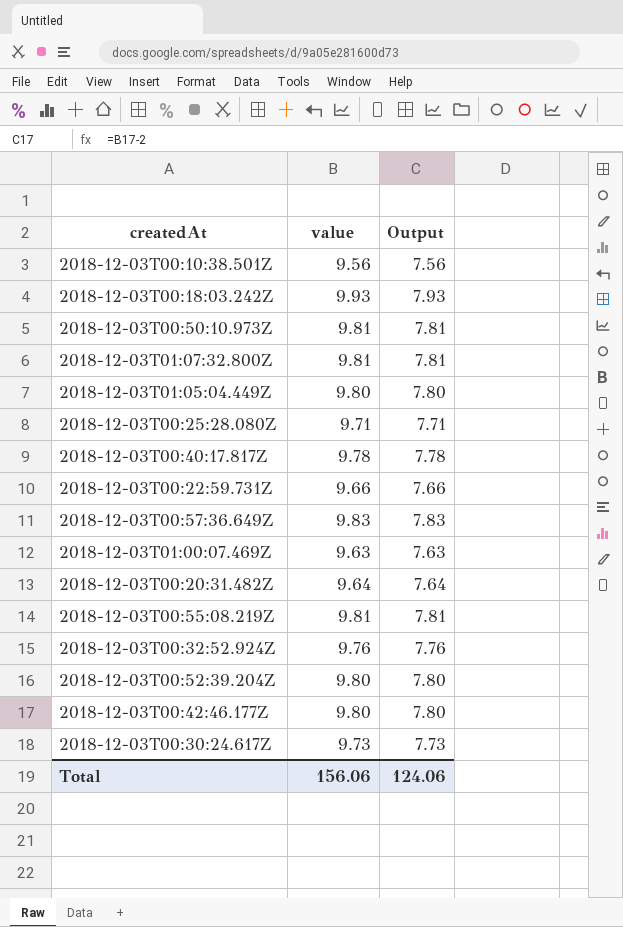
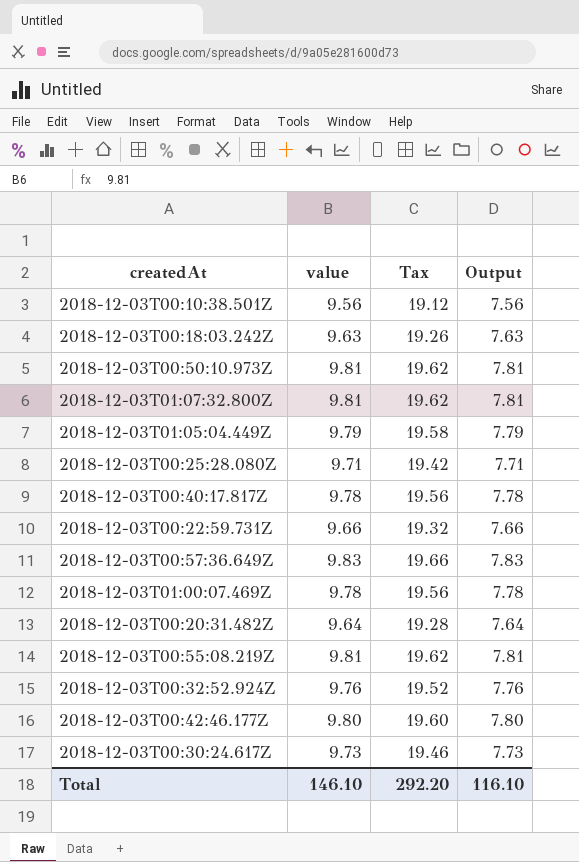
column Tax | formula: none -> [value] * 2
row 2018-12-03T00:52:39.204Z: 9.80 | 7.80 -> none
2018-12-03T00:18:03.242Z | value: 9.93 -> 9.63
2018-12-03T00:18:03.242Z | Output: 7.93 -> 7.63
2018-12-03T01:05:04.449Z | value: 9.80 -> 9.79
2018-12-03T01:05:04.449Z | Output: 7.80 -> 7.79
2018-12-03T01:00:07.469Z | value: 9.63 -> 9.78
2018-12-03T01:00:07.469Z | Output: 7.63 -> 7.78
Total | value: 156.06 -> 146.10
Total | Output: 124.06 -> 116.10

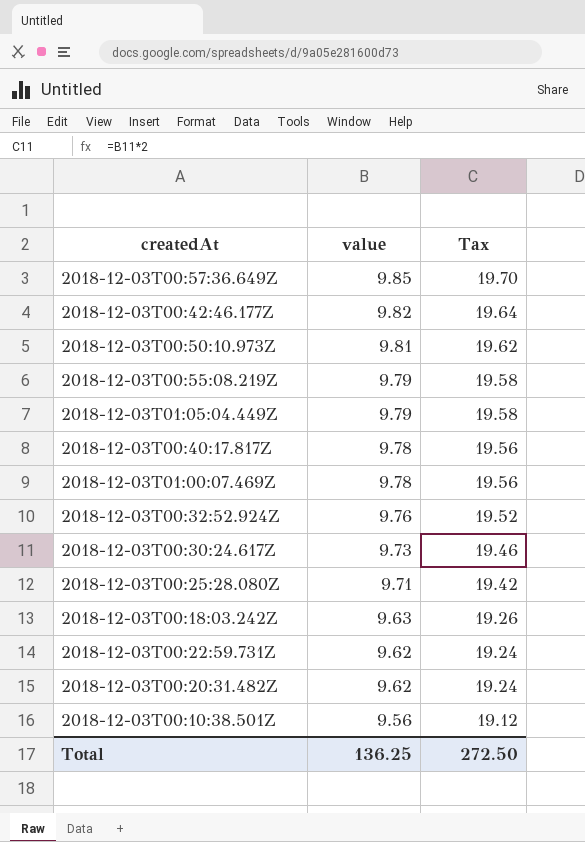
row order: none -> value descending
column Output | formula: [value] - 2 -> none
row 2018-12-03T01:07:32.800Z: 9.81 | 19.62 | 7.81 -> none
2018-12-03T00:57:36.649Z | value: 9.83 -> 9.85
2018-12-03T00:57:36.649Z | Tax: 19.66 -> 19.70
2018-12-03T00:42:46.177Z | value: 9.80 -> 9.82
2018-12-03T00:42:46.177Z | Tax: 19.60 -> 19.64
2018-12-03T00:55:08.219Z | value: 9.81 -> 9.79
2018-12-03T00:55:08.219Z | Tax: 19.62 -> 19.58
2018-12-03T00:22:59.731Z | value: 9.66 -> 9.62
2018-12-03T00:22:59.731Z | Tax: 19.32 -> 19.24
2018-12-03T00:20:31.482Z | value: 9.64 -> 9.62
2018-12-03T00:20:31.482Z | Tax: 19.28 -> 19.24
Total | value: 146.10 -> 136.25
Total | Tax: 292.20 -> 272.50

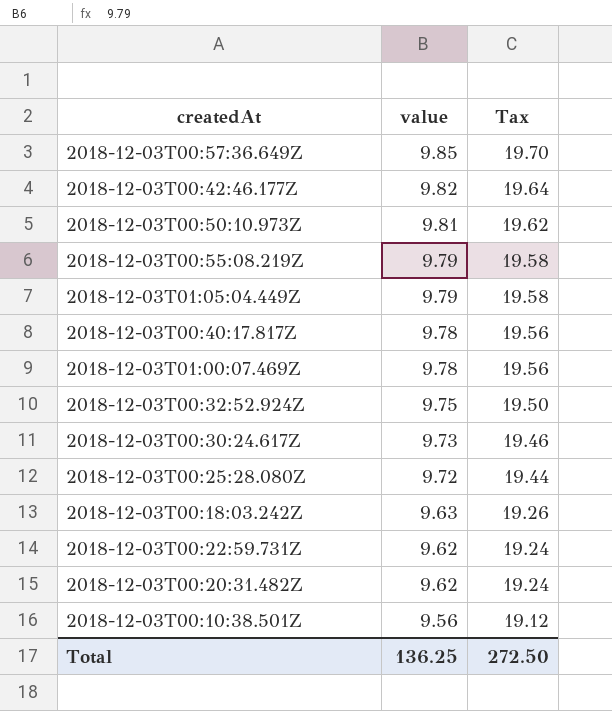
2018-12-03T00:32:52.924Z | value: 9.76 -> 9.75
2018-12-03T00:32:52.924Z | Tax: 19.52 -> 19.50
2018-12-03T00:25:28.080Z | value: 9.71 -> 9.72
2018-12-03T00:25:28.080Z | Tax: 19.42 -> 19.44

